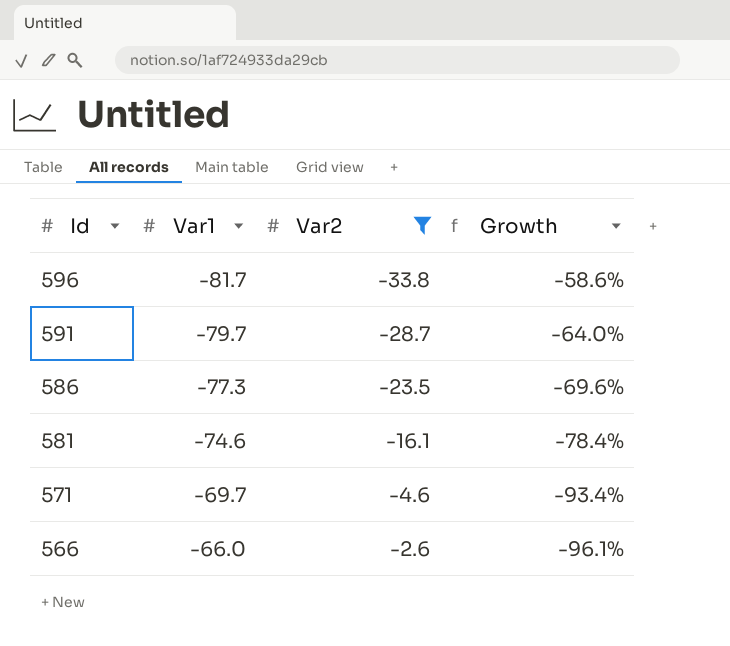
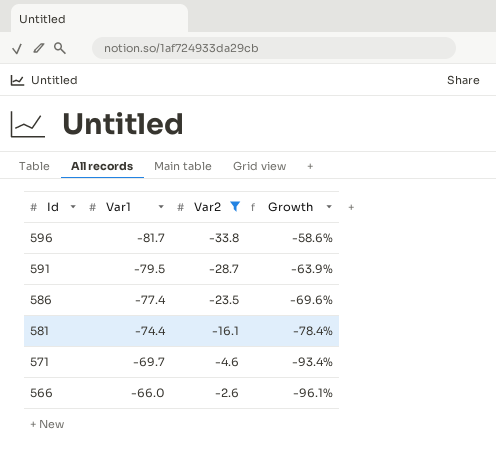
591 | Var1: -79.7 -> -79.5
591 | Growth: -64.0% -> -63.9%
586 | Var1: -77.3 -> -77.4
581 | Var1: -74.6 -> -74.4

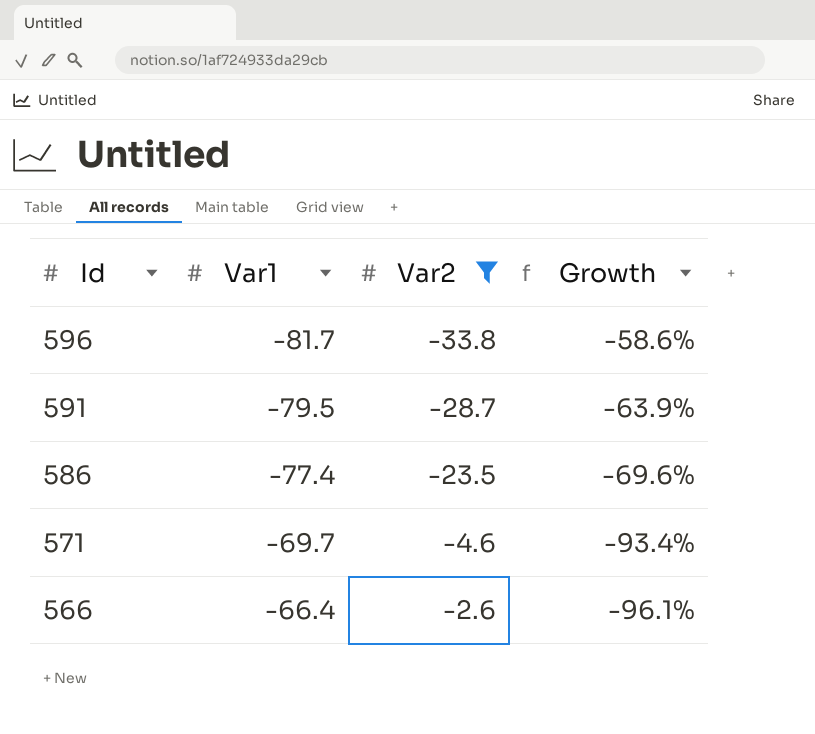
row 581: -74.4 | -16.1 | -78.4% -> none
566 | Var1: -66.0 -> -66.4

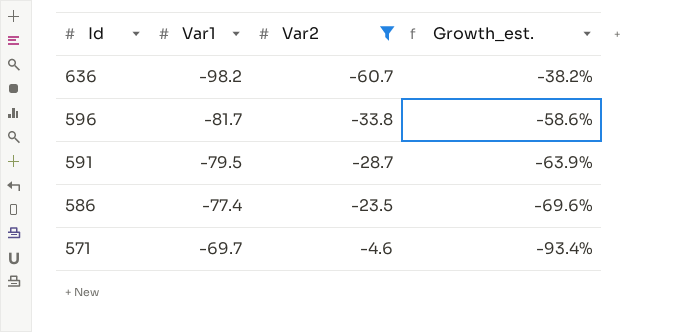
column name: Growth -> Growth_est.
row 566: -66.4 | -2.6 | -96.1% -> none
row 636: none -> -98.2 | -60.7 | -38.2%

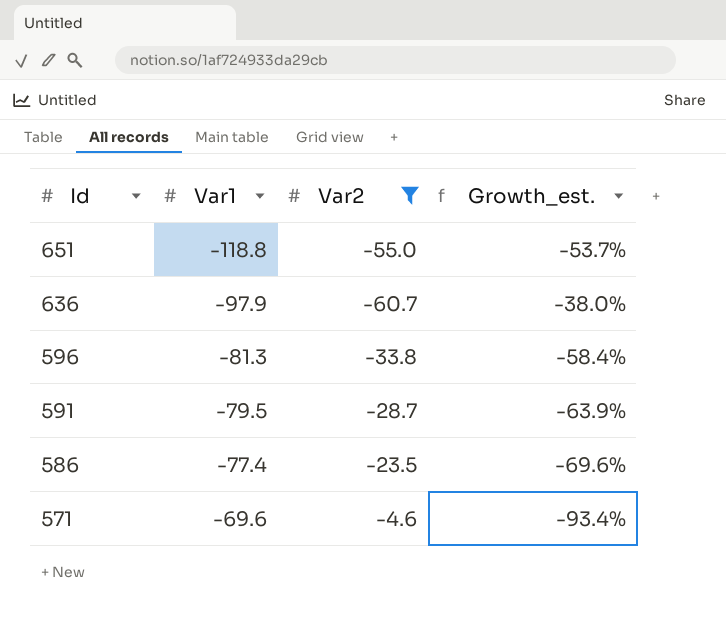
row 651: none -> -118.8 | -55.0 | -53.7%
636 | Var1: -98.2 -> -97.9
636 | Growth_est.: -38.2% -> -38.0%
596 | Var1: -81.7 -> -81.3
596 | Growth_est.: -58.6% -> -58.4%
571 | Var1: -69.7 -> -69.6

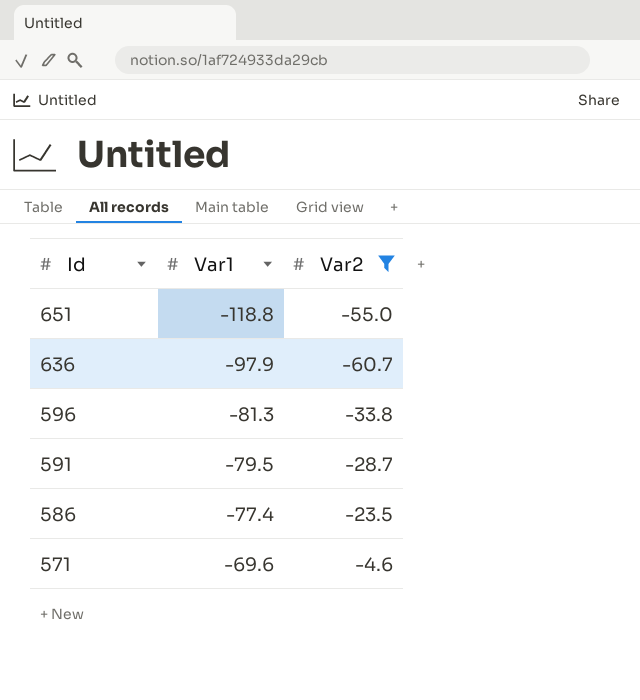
column Growth_est. | formula: ([Var2] - [Var1]) / [Var1] -> none

